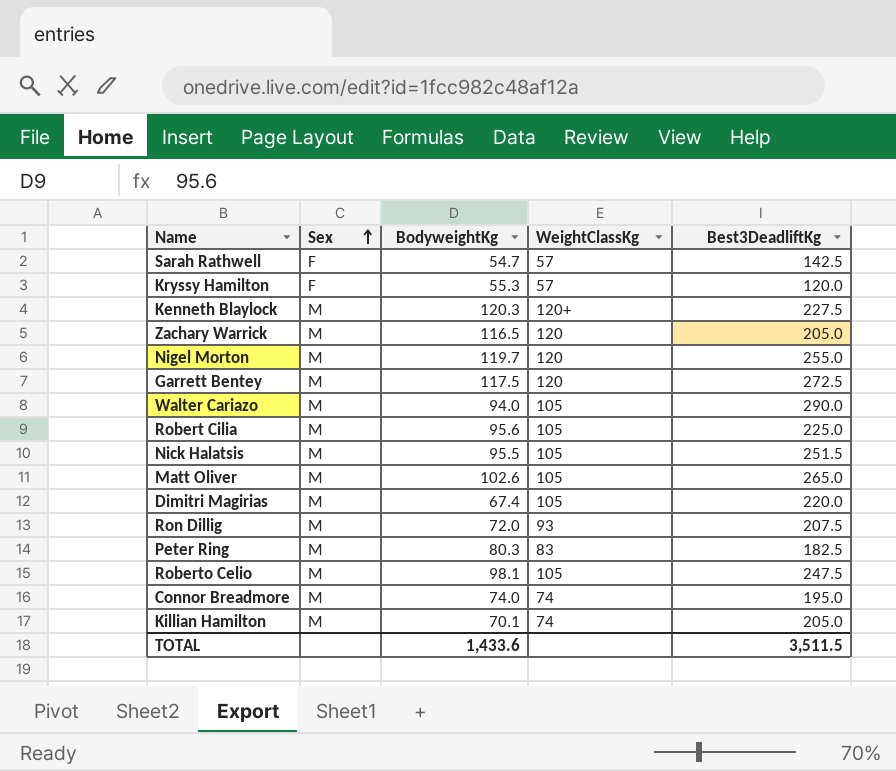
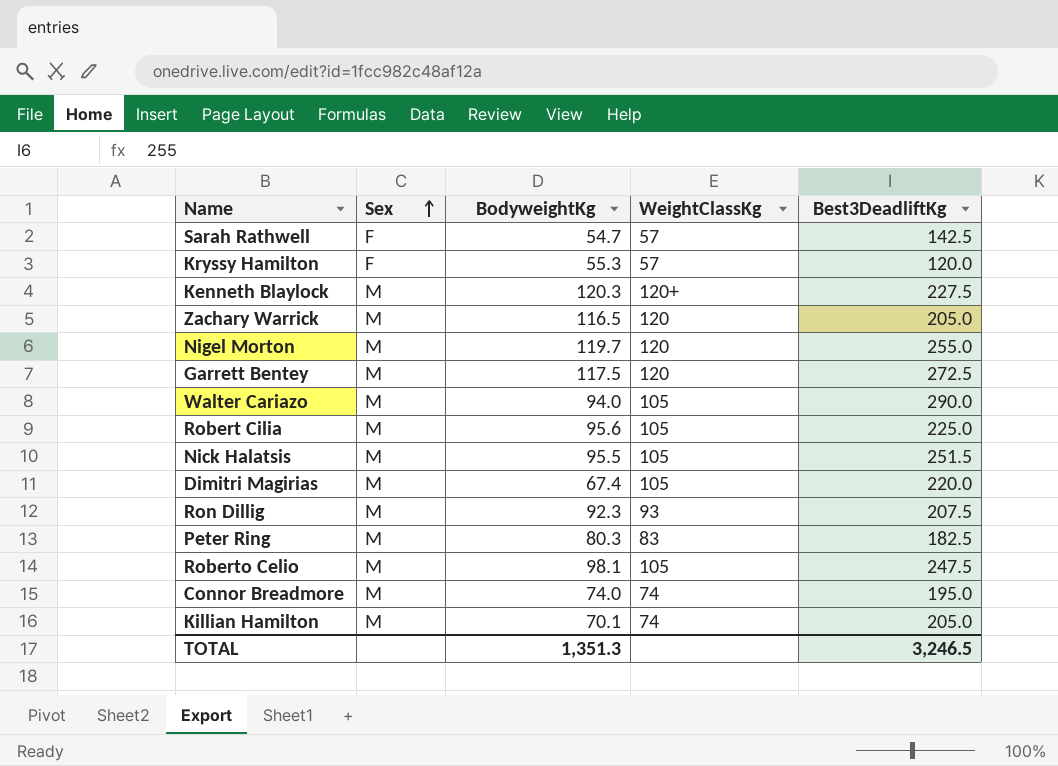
row Matt Oliver: M | 102.6 | 105 | 265.0 -> none
Ron Dillig | BodyweightKg: 72.0 -> 92.3
TOTAL | BodyweightKg: 1,433.6 -> 1,351.3
TOTAL | Best3DeadliftKg: 3,511.5 -> 3,246.5

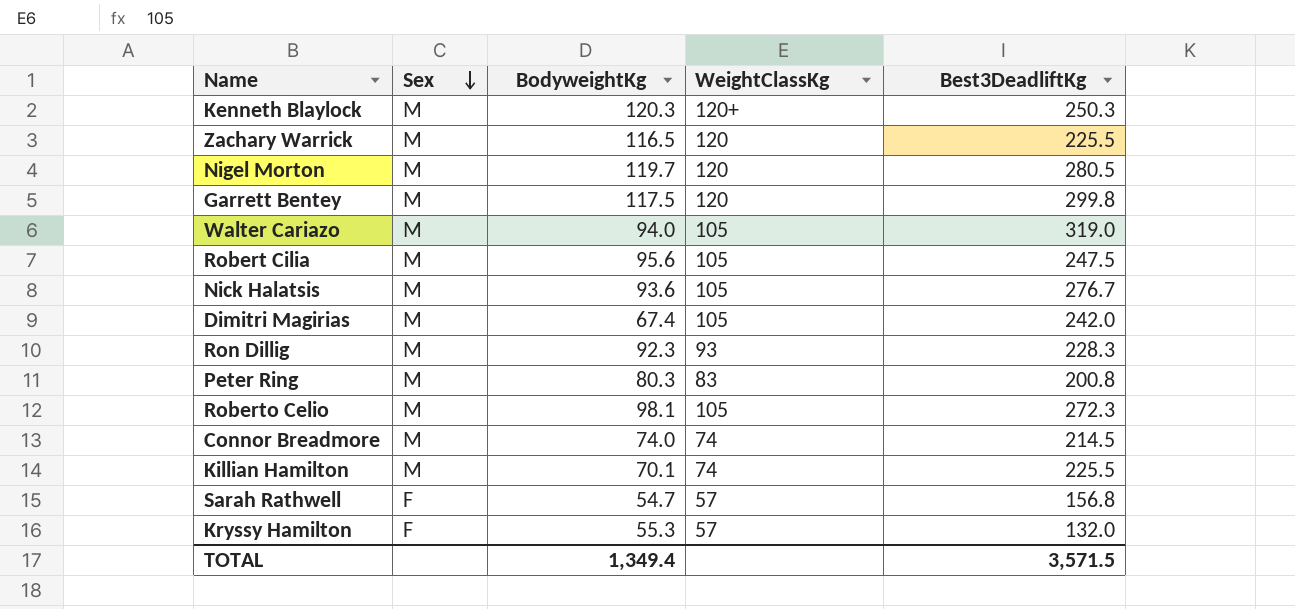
row order: Sex ascending -> Sex descending
Kenneth Blaylock | Best3DeadliftKg: 227.5 -> 250.3
Zachary Warrick | Best3DeadliftKg: 205.0 -> 225.5
Nigel Morton | Best3DeadliftKg: 255.0 -> 280.5
Garrett Bentey | Best3DeadliftKg: 272.5 -> 299.8
Walter Cariazo | Best3DeadliftKg: 290.0 -> 319.0
Robert Cilia | Best3DeadliftKg: 225.0 -> 247.5
Nick Halatsis | BodyweightKg: 95.5 -> 93.6
Nick Halatsis | Best3DeadliftKg: 251.5 -> 276.7
Dimitri Magirias | Best3DeadliftKg: 220.0 -> 242.0
Ron Dillig | Best3DeadliftKg: 207.5 -> 228.3
Peter Ring | Best3DeadliftKg: 182.5 -> 200.8
Roberto Celio | Best3DeadliftKg: 247.5 -> 272.3
Connor Breadmore | Best3DeadliftKg: 195.0 -> 214.5
Killian Hamilton | Best3DeadliftKg: 205.0 -> 225.5
Sarah Rathwell | Best3DeadliftKg: 142.5 -> 156.8
Kryssy Hamilton | Best3DeadliftKg: 120.0 -> 132.0
TOTAL | BodyweightKg: 1,351.3 -> 1,349.4
TOTAL | Best3DeadliftKg: 3,246.5 -> 3,571.5

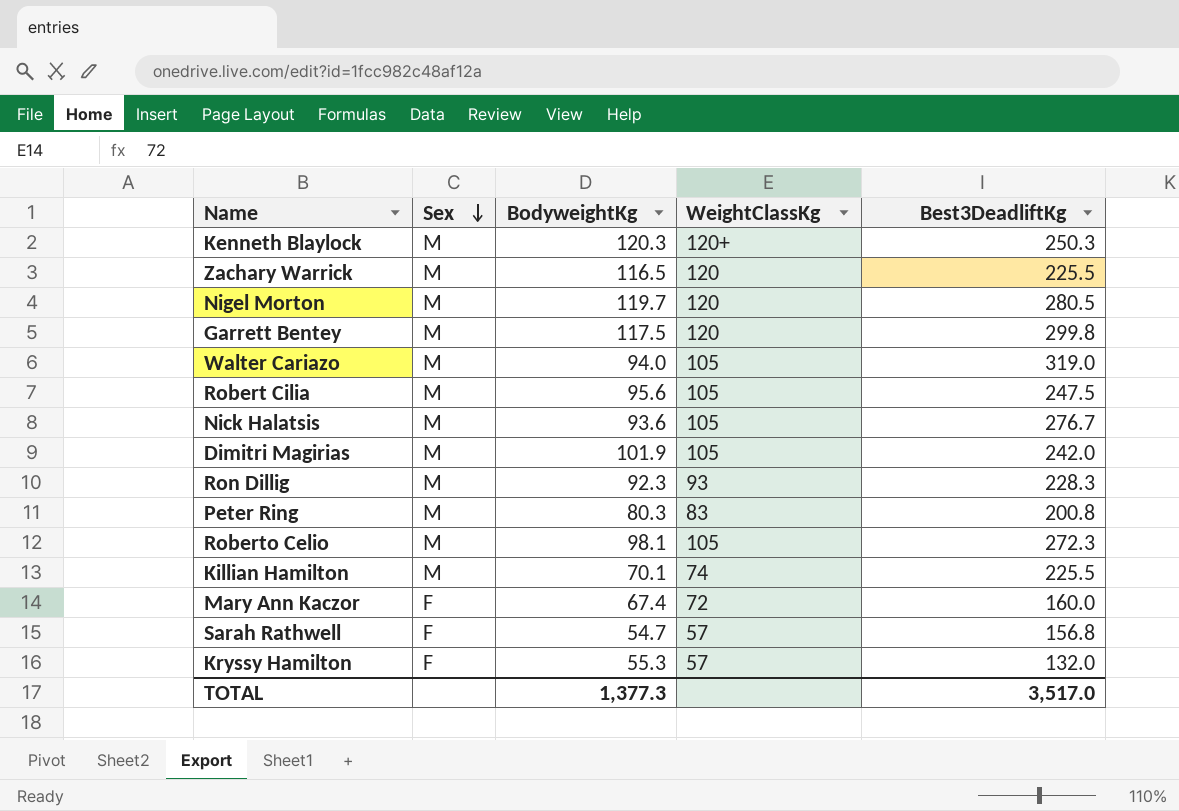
row Connor Breadmore: M | 74.0 | 74 | 214.5 -> none
Dimitri Magirias | BodyweightKg: 67.4 -> 101.9
row Mary Ann Kaczor: none -> F | 67.4 | 72 | 160.0
TOTAL | BodyweightKg: 1,349.4 -> 1,377.3
TOTAL | Best3DeadliftKg: 3,571.5 -> 3,517.0

